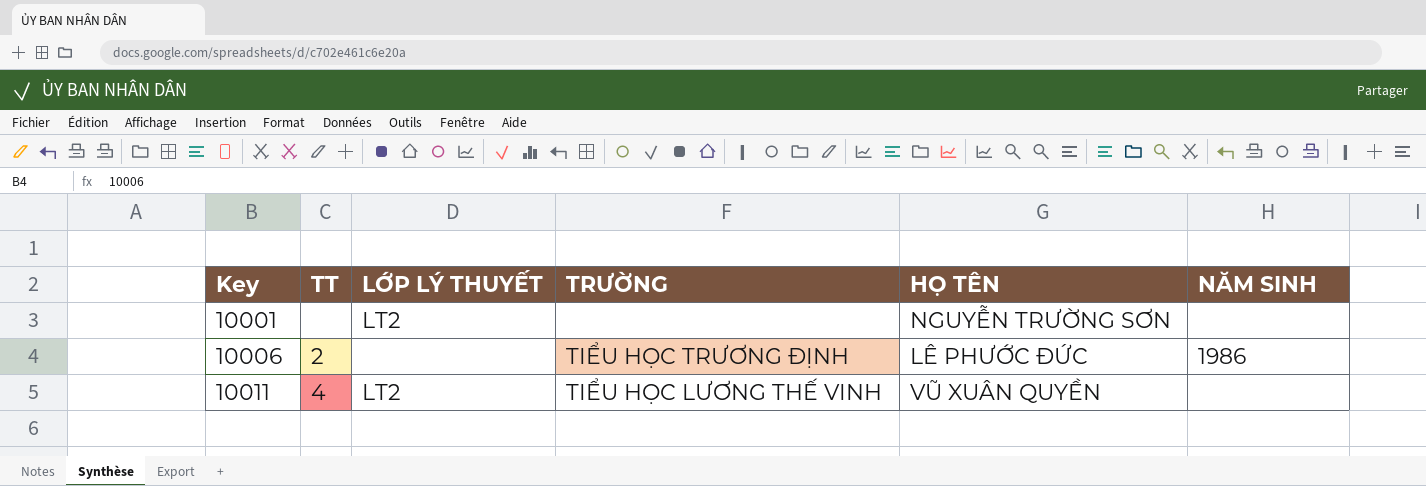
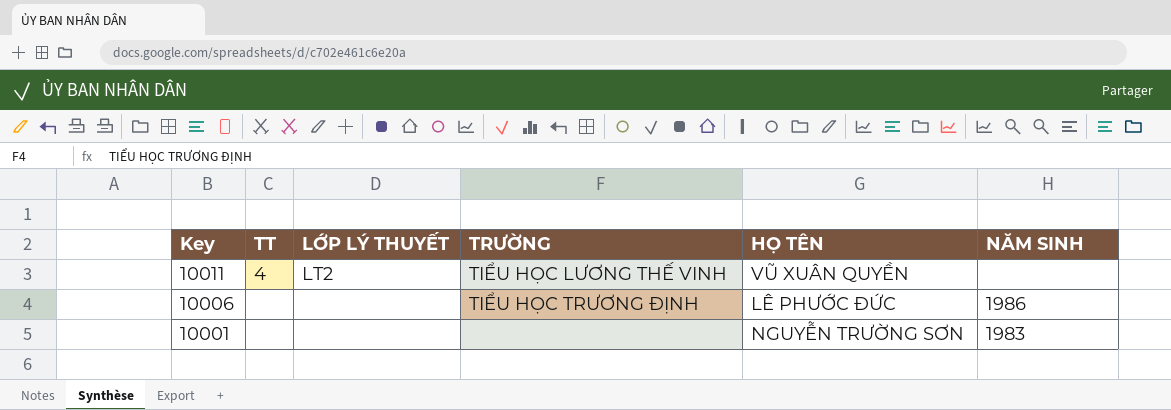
row order: Key ascending -> Key descending
10006 | TT: 2 -> none
10001 | LỚP LÝ THUYẾT: LT2 -> none
10001 | NĂM SINH: none -> 1983

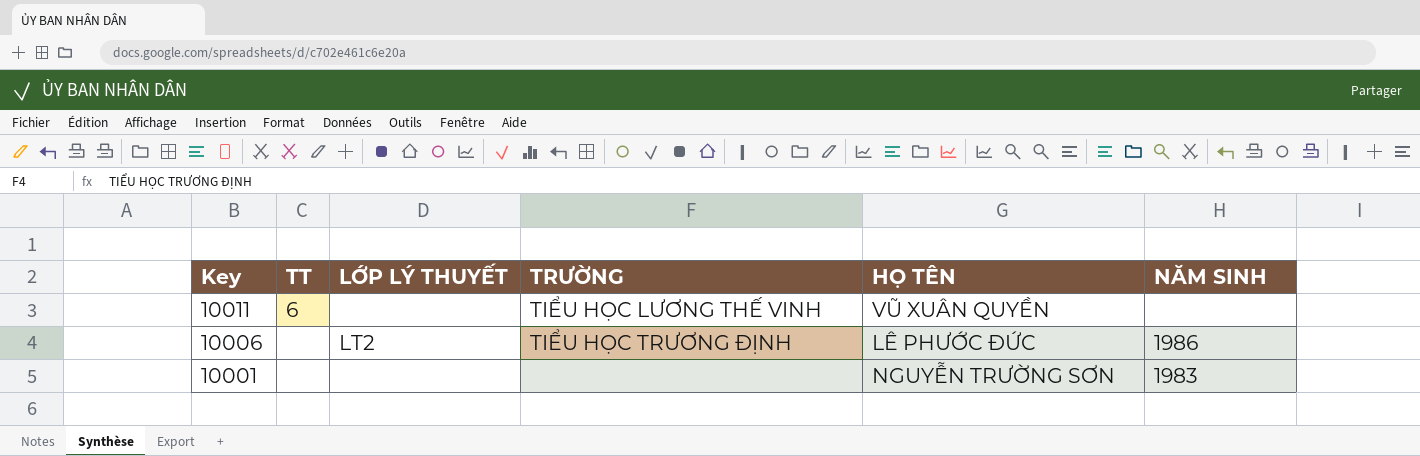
10011 | TT: 4 -> 6
10011 | LỚP LÝ THUYẾT: LT2 -> none
10006 | LỚP LÝ THUYẾT: none -> LT2

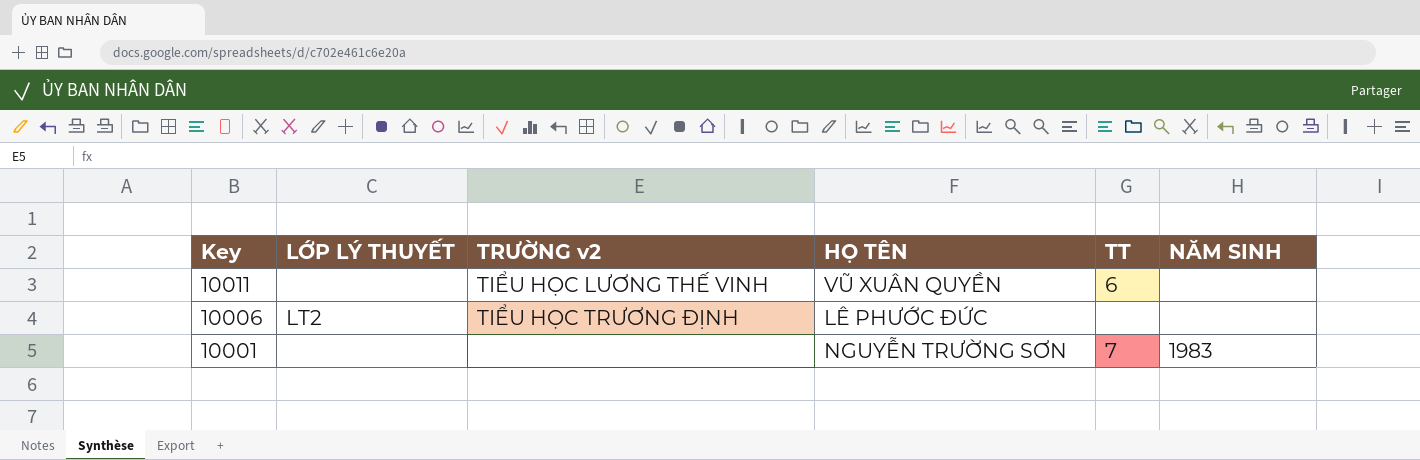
column name: TRƯỜNG -> TRƯỜNG v2
column TT | position: 2 -> 5
10006 | NĂM SINH: 1986 -> none
10001 | TT: none -> 7

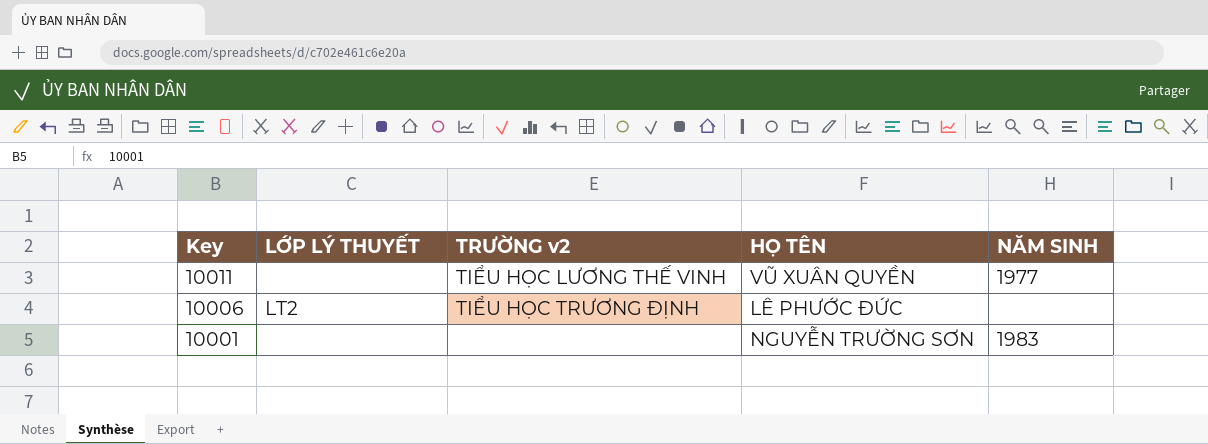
column TT | position: 5 -> none
10011 | NĂM SINH: none -> 1977

